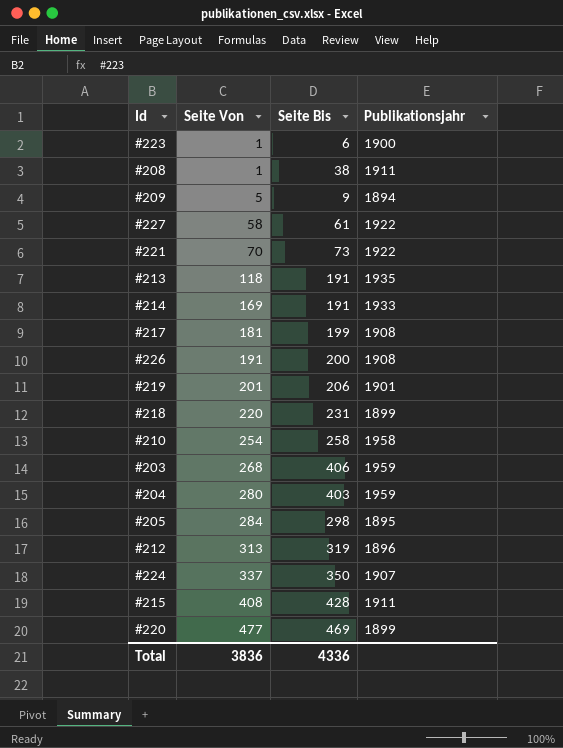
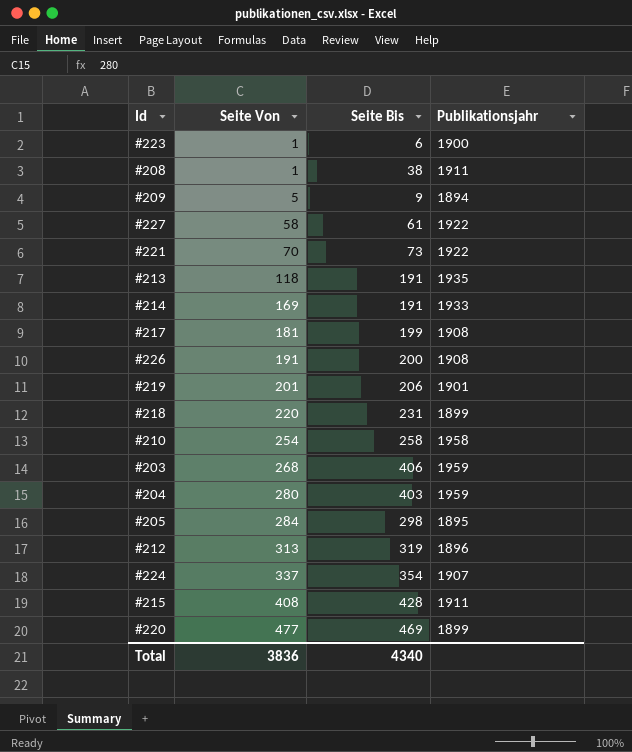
#224 | Seite Bis: 350 -> 354
Total | Seite Bis: 4336 -> 4340

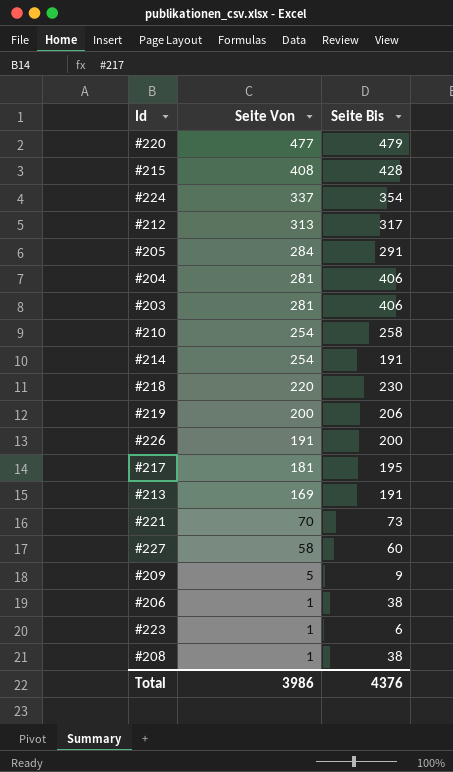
row order: Seite Von ascending -> Seite Von descending
column Publikationsjahr | position: 4 -> none
#220 | Seite Bis: 469 -> 479
#212 | Seite Bis: 319 -> 317
#205 | Seite Bis: 298 -> 291
#204 | Seite Von: 280 -> 281
#204 | Seite Bis: 403 -> 406
#203 | Seite Von: 268 -> 281
#214 | Seite Von: 169 -> 254
#218 | Seite Bis: 231 -> 230
#219 | Seite Von: 201 -> 200
#217 | Seite Bis: 199 -> 195
#213 | Seite Von: 118 -> 169
#227 | Seite Bis: 61 -> 60
row #206: none -> 1 | 38
Total | Seite Von: 3836 -> 3986
Total | Seite Bis: 4340 -> 4376

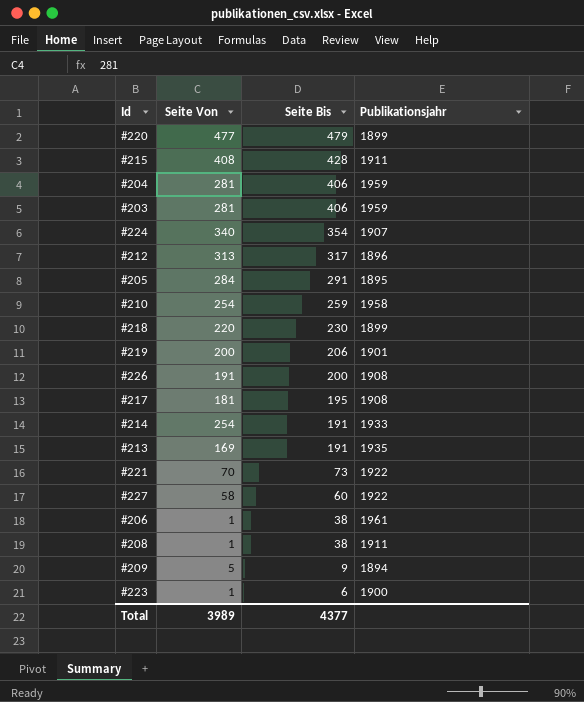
row order: Seite Von descending -> Seite Bis descending
column Publikationsjahr | position: none -> 4
#224 | Seite Von: 337 -> 340
#210 | Seite Bis: 258 -> 259
Total | Seite Von: 3986 -> 3989
Total | Seite Bis: 4376 -> 4377

